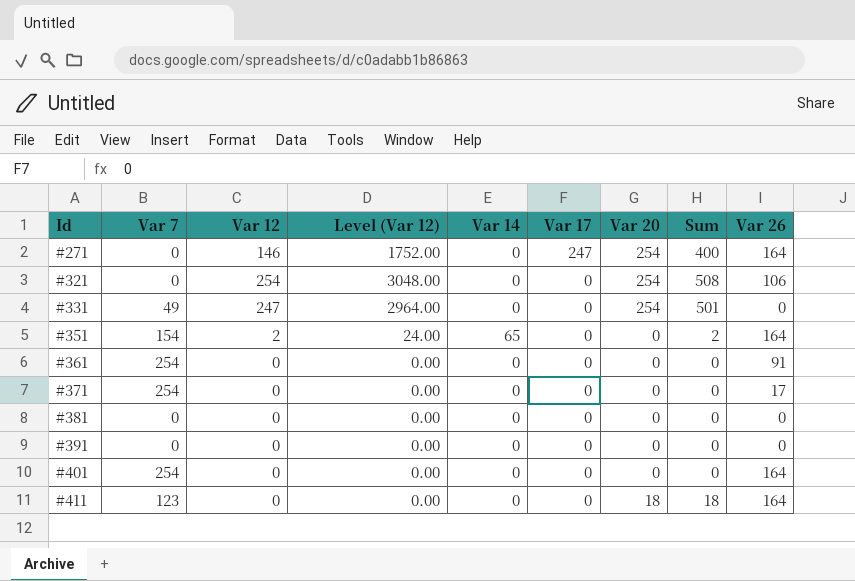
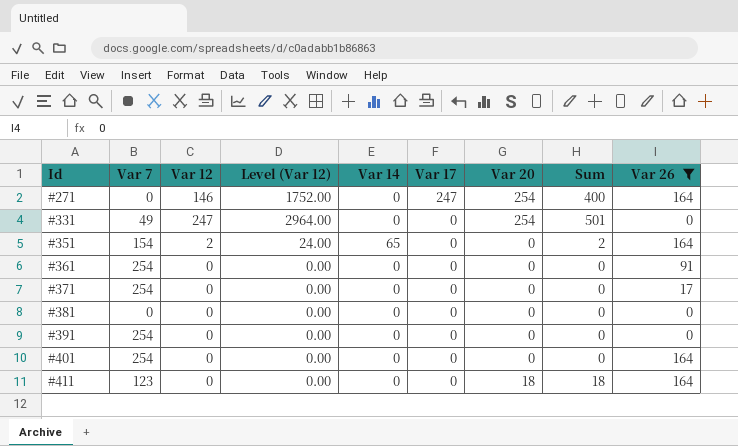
filter: none -> Var 26 != 106
#391 | Var 7: 0 -> 254

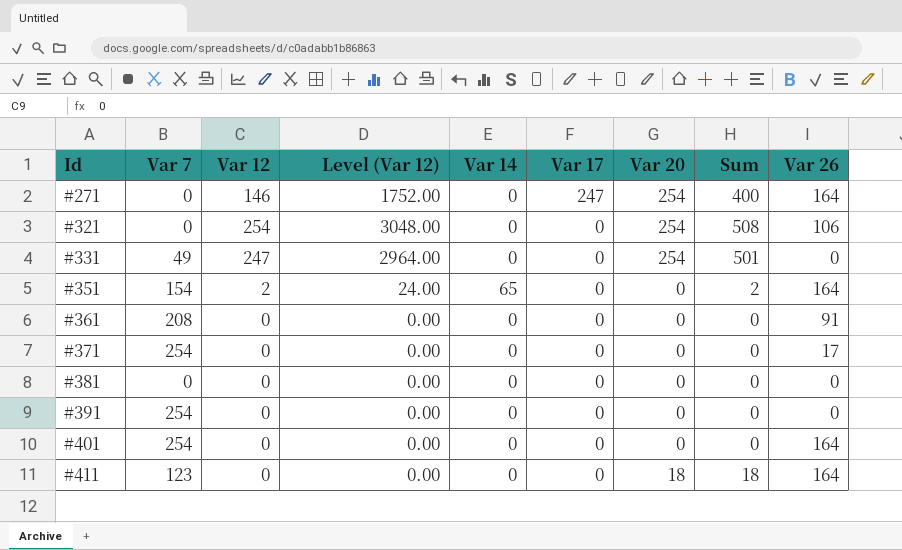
filter: Var 26 != 106 -> none
#361 | Var 7: 254 -> 208

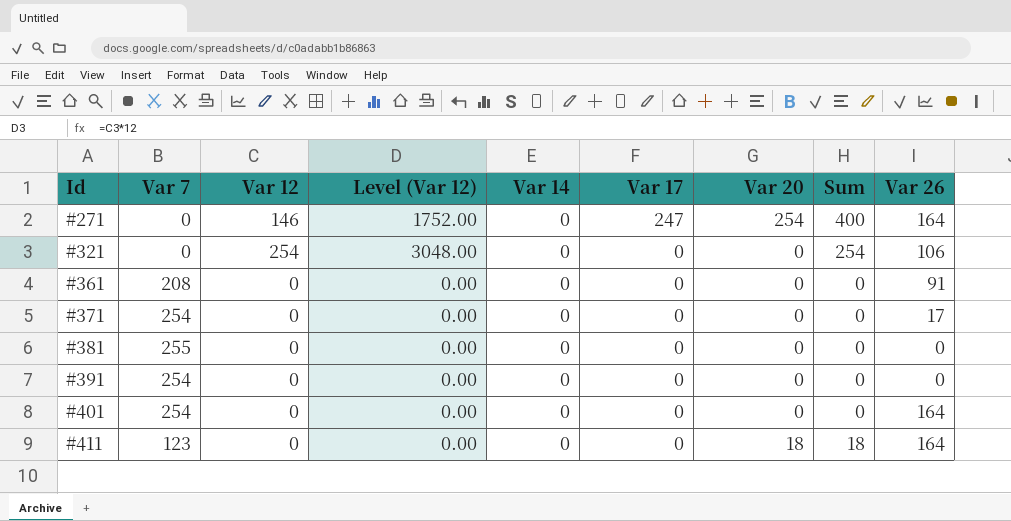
row #331: 49 | 247 | 2964.00 | 0 | 0 | 254 | 501 | 0 -> none
row #351: 154 | 2 | 24.00 | 65 | 0 | 0 | 2 | 164 -> none
#321 | Var 20: 254 -> 0
#321 | Sum: 508 -> 254
#381 | Var 7: 0 -> 255

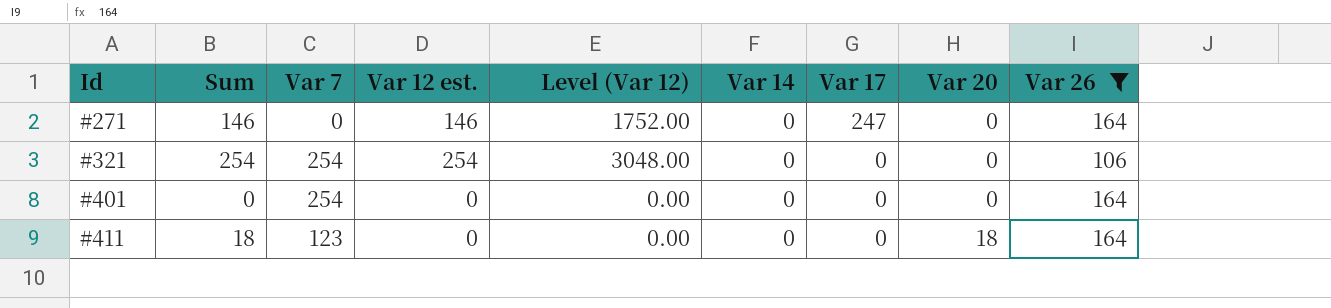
filter: none -> Var 26 >= 106
column Sum | position: 8 -> 2
column name: Var 12 -> Var 12 est.
#271 | Sum: 400 -> 146
#271 | Var 20: 254 -> 0
#321 | Var 7: 0 -> 254

